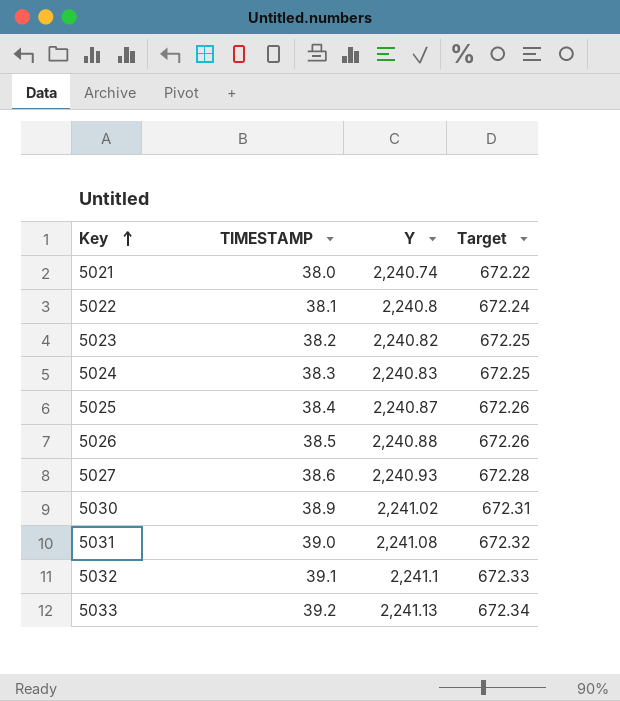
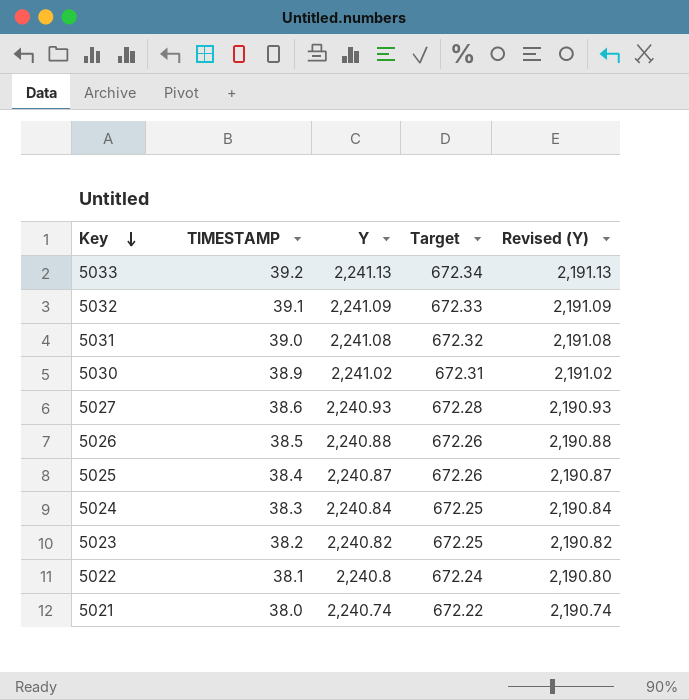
row order: Key ascending -> Key descending
column Revised (Y) | formula: none -> [Y] - 50
5032 | Y: 2,241.1 -> 2,241.09
5024 | Y: 2,240.83 -> 2,240.84

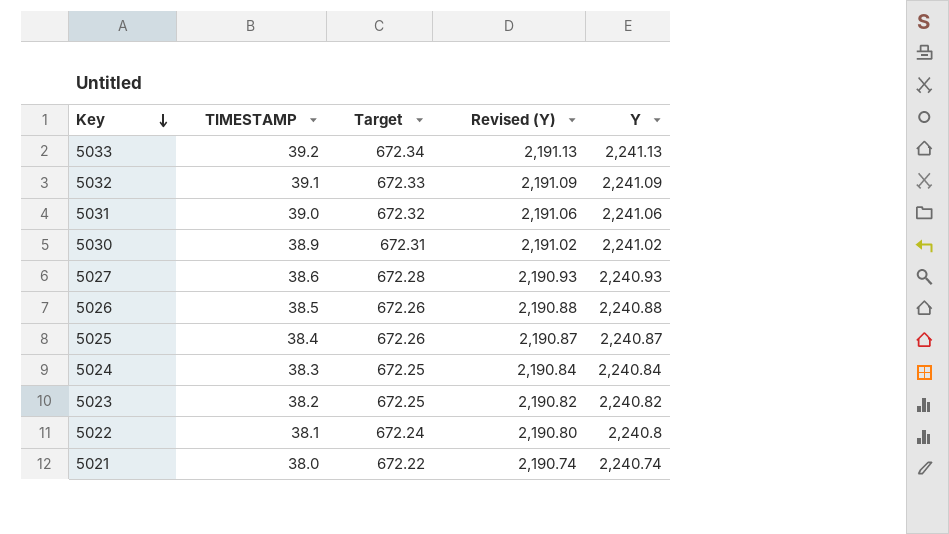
column Y | position: 3 -> 5
5031 | Revised (Y): 2,191.08 -> 2,191.06
5031 | Y: 2,241.08 -> 2,241.06

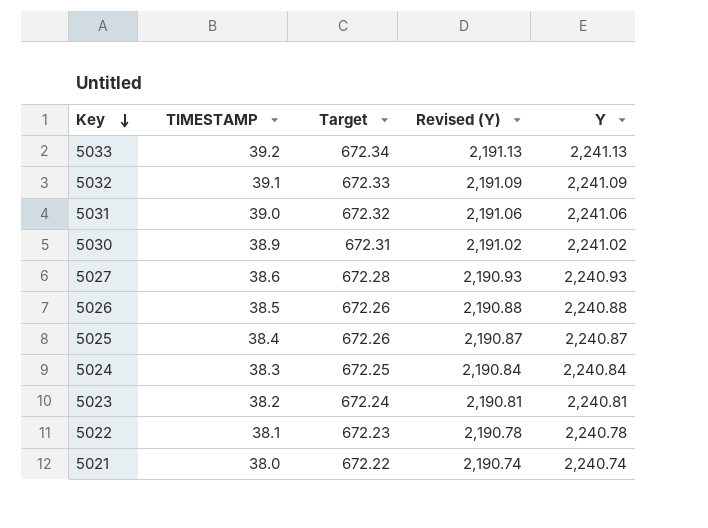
5023 | Target: 672.25 -> 672.24
5023 | Revised (Y): 2,190.82 -> 2,190.81
5023 | Y: 2,240.82 -> 2,240.81
5022 | Target: 672.24 -> 672.23
5022 | Revised (Y): 2,190.80 -> 2,190.78
5022 | Y: 2,240.8 -> 2,240.78

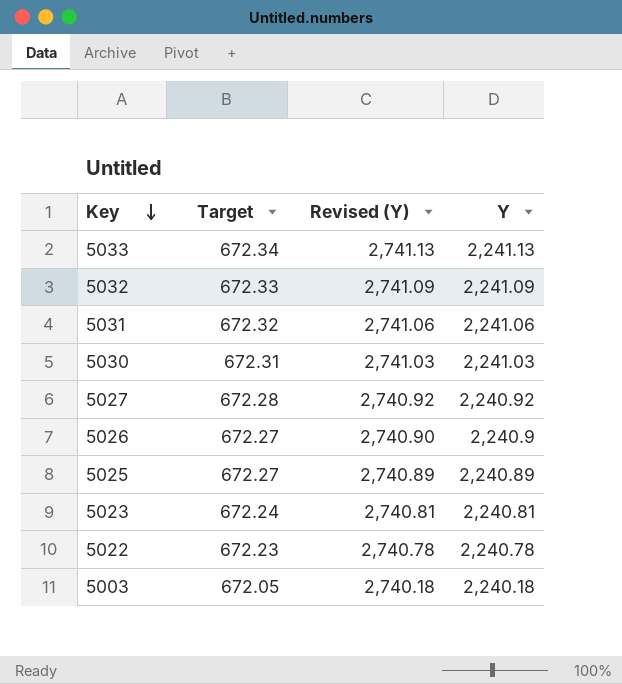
column TIMESTAMP | position: 2 -> none
column Revised (Y) | formula: [Y] - 50 -> [Y] + 500
row 5024: 38.3 | 672.25 | 2,190.84 | 2,240.84 -> none
row 5021: 38.0 | 672.22 | 2,190.74 | 2,240.74 -> none
5030 | Y: 2,241.02 -> 2,241.03
5027 | Y: 2,240.93 -> 2,240.92
5026 | Target: 672.26 -> 672.27
5026 | Y: 2,240.88 -> 2,240.9
5025 | Target: 672.26 -> 672.27
5025 | Y: 2,240.87 -> 2,240.89
row 5003: none -> 672.05 | 2,740.18 | 2,240.18

